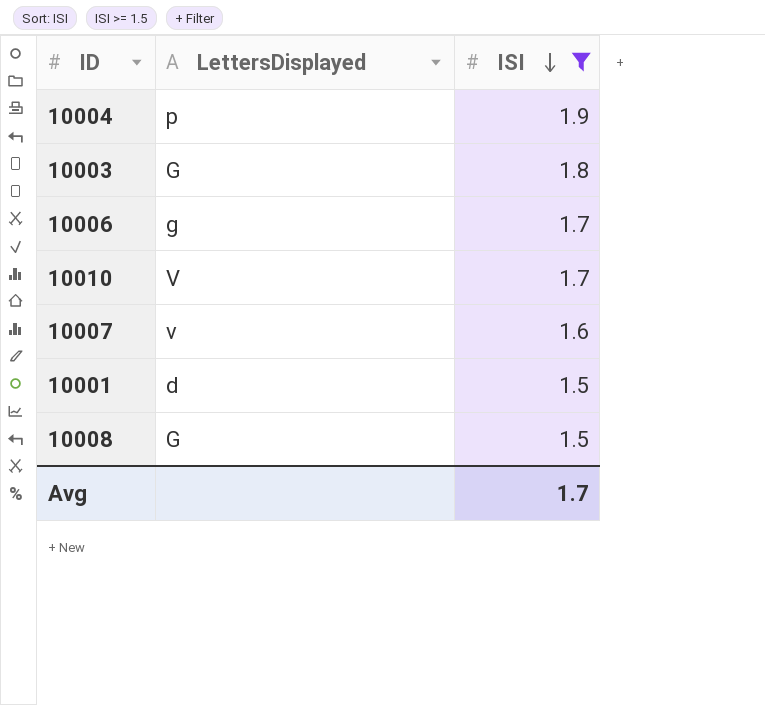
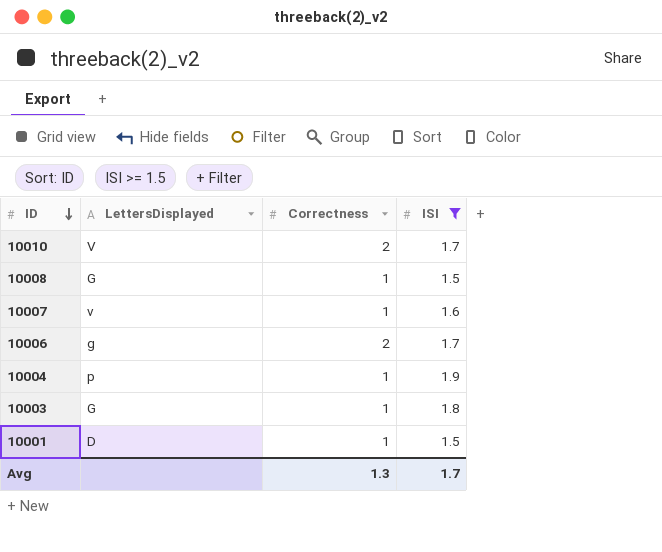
row order: ISI descending -> ID descending
column Correctness | position: none -> 3
10001 | LettersDisplayed: d -> D

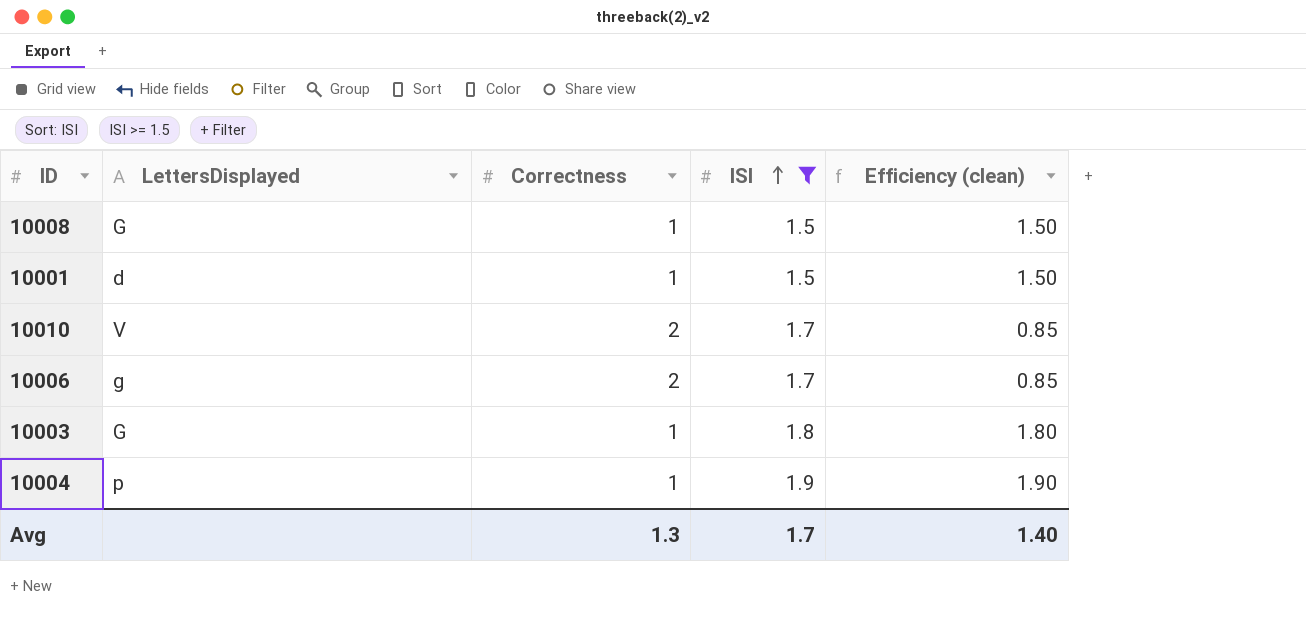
row order: ID descending -> ISI ascending
column Efficiency (clean) | formula: none -> [ISI] / [Correctness]
row 10007: v | 1 | 1.6 -> none
10001 | LettersDisplayed: D -> d

